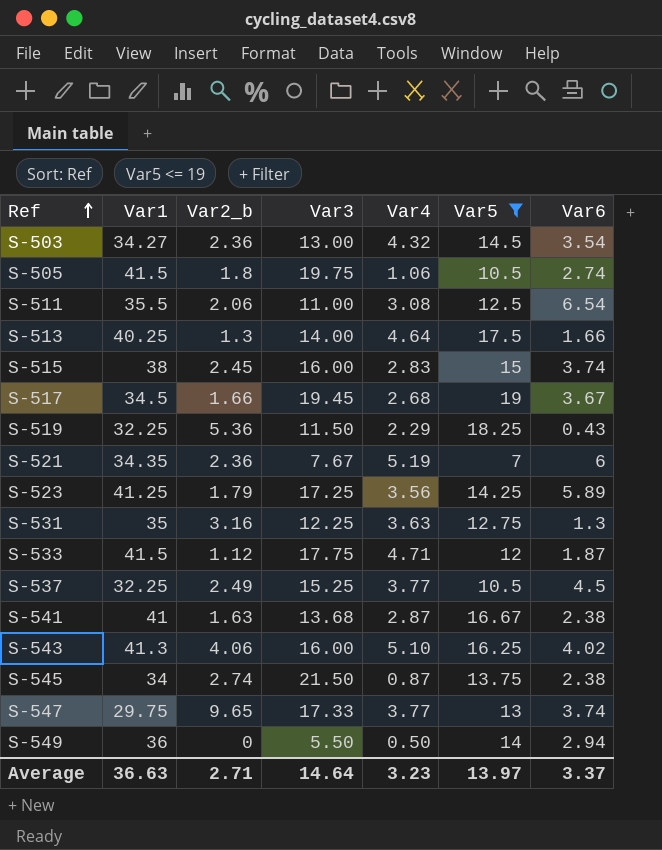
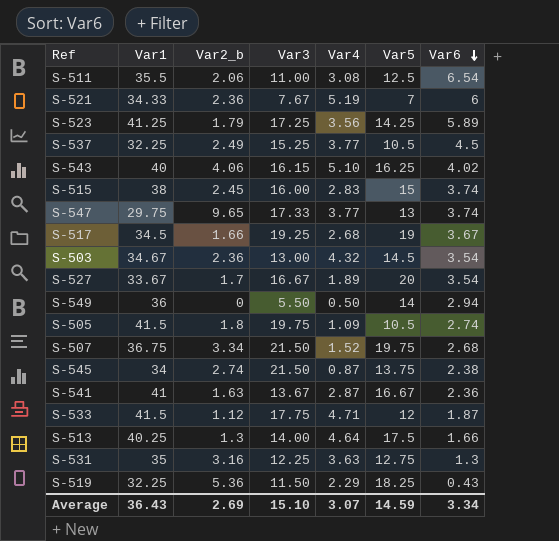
filter: Var5 <= 19 -> none
row order: Ref ascending -> Var6 descending
S-521 | Var1: 34.35 -> 34.33
S-543 | Var1: 41.3 -> 40
S-543 | Var3: 16.00 -> 16.15
S-517 | Var3: 19.45 -> 19.25
S-503 | Var1: 34.27 -> 34.67
S-505 | Var4: 1.06 -> 1.09
S-541 | Var3: 13.68 -> 13.67
S-541 | Var6: 2.38 -> 2.36
Average | Var1: 36.63 -> 36.43
Average | Var2_b: 2.71 -> 2.69
Average | Var3: 14.64 -> 15.10
Average | Var4: 3.23 -> 3.07
Average | Var5: 13.97 -> 14.59
Average | Var6: 3.37 -> 3.34

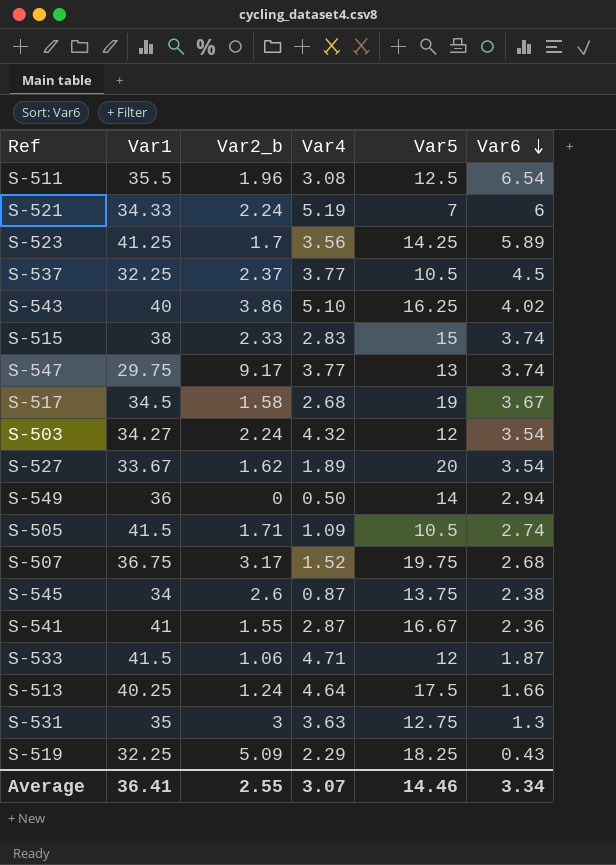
column Var3 | position: 4 -> none
S-511 | Var2_b: 2.06 -> 1.96
S-521 | Var2_b: 2.36 -> 2.24
S-523 | Var2_b: 1.79 -> 1.7
S-537 | Var2_b: 2.49 -> 2.37
S-543 | Var2_b: 4.06 -> 3.86
S-515 | Var2_b: 2.45 -> 2.33
S-547 | Var2_b: 9.65 -> 9.17
S-517 | Var2_b: 1.66 -> 1.58
S-503 | Var1: 34.67 -> 34.27
S-503 | Var2_b: 2.36 -> 2.24
S-503 | Var5: 14.5 -> 12
S-527 | Var2_b: 1.7 -> 1.62
S-505 | Var2_b: 1.8 -> 1.71
S-507 | Var2_b: 3.34 -> 3.17
S-545 | Var2_b: 2.74 -> 2.6
S-541 | Var2_b: 1.63 -> 1.55
S-533 | Var2_b: 1.12 -> 1.06
S-513 | Var2_b: 1.3 -> 1.24
S-531 | Var2_b: 3.16 -> 3
S-519 | Var2_b: 5.36 -> 5.09
Average | Var1: 36.43 -> 36.41
Average | Var2_b: 2.69 -> 2.55
Average | Var5: 14.59 -> 14.46

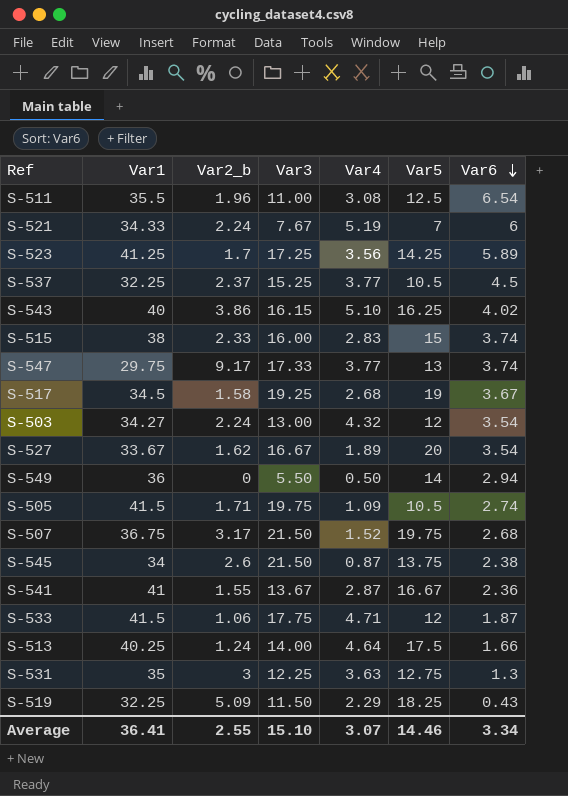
column Var3 | position: none -> 4

